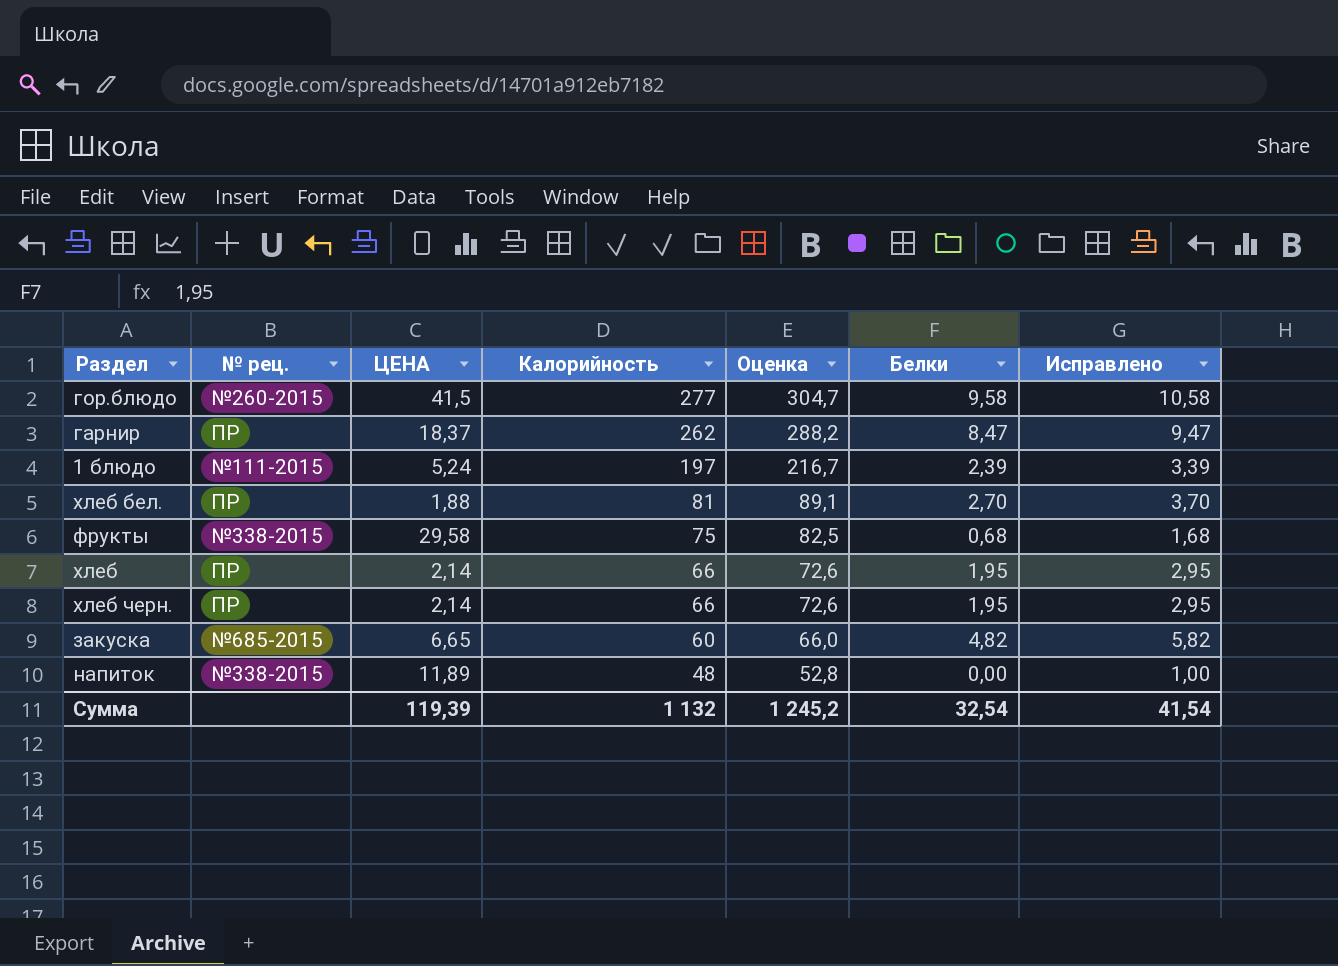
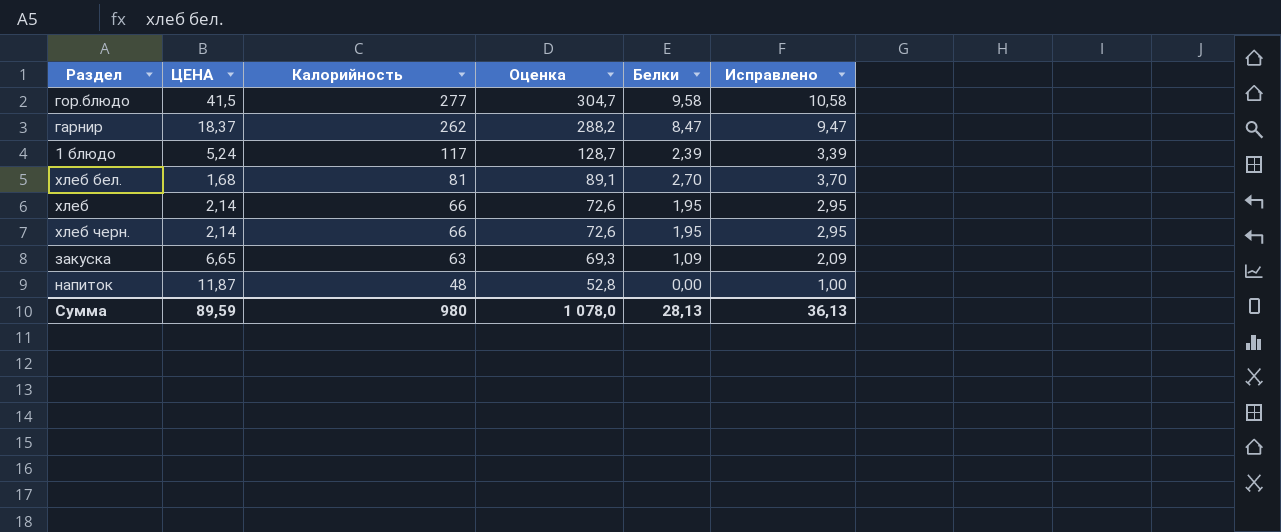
column № рец. | position: 2 -> none
row фрукты: №338-2015 | 29,58 | 75 | 82,5 | 0,68 | 1,68 -> none
1 блюдо | Калорийность: 197 -> 117
1 блюдо | Оценка: 216,7 -> 128,7
хлеб бел. | ЦЕНА: 1,88 -> 1,68
закуска | Калорийность: 60 -> 63
закуска | Оценка: 66,0 -> 69,3
закуска | Белки: 4,82 -> 1,09
закуска | Исправлено: 5,82 -> 2,09
напиток | ЦЕНА: 11,89 -> 11,87
Сумма | ЦЕНА: 119,39 -> 89,59
Сумма | Калорийность: 1 132 -> 980
Сумма | Оценка: 1 245,2 -> 1 078,0
Сумма | Белки: 32,54 -> 28,13
Сумма | Исправлено: 41,54 -> 36,13

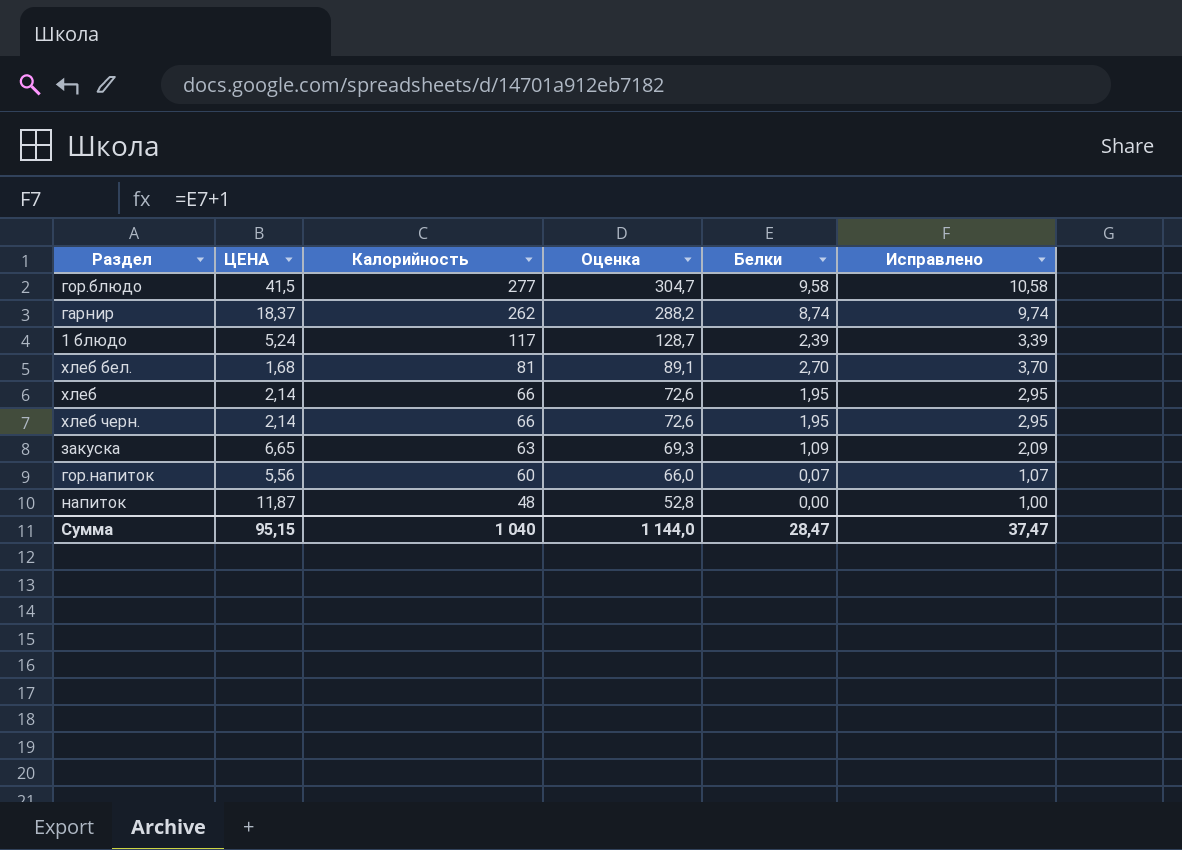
гарнир | Белки: 8,47 -> 8,74
гарнир | Исправлено: 9,47 -> 9,74
row гор.напиток: none -> 5,56 | 60 | 66,0 | 0,07 | 1,07
Сумма | ЦЕНА: 89,59 -> 95,15
Сумма | Калорийность: 980 -> 1 040
Сумма | Оценка: 1 078,0 -> 1 144,0
Сумма | Белки: 28,13 -> 28,47
Сумма | Исправлено: 36,13 -> 37,47

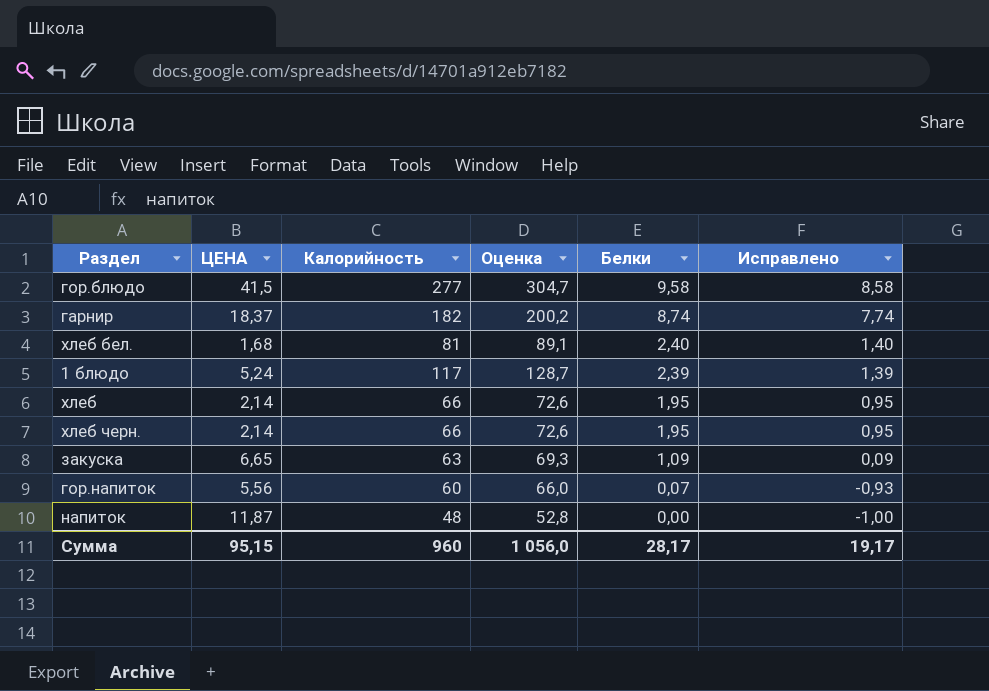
row order: Калорийность descending -> Белки descending
column Исправлено | formula: [Белки] + 1 -> [Белки] - 1
гарнир | Калорийность: 262 -> 182
гарнир | Оценка: 288,2 -> 200,2
хлеб бел. | Белки: 2,70 -> 2,40
Сумма | Калорийность: 1 040 -> 960
Сумма | Оценка: 1 144,0 -> 1 056,0
Сумма | Белки: 28,47 -> 28,17
Сумма | Исправлено: 37,47 -> 19,17

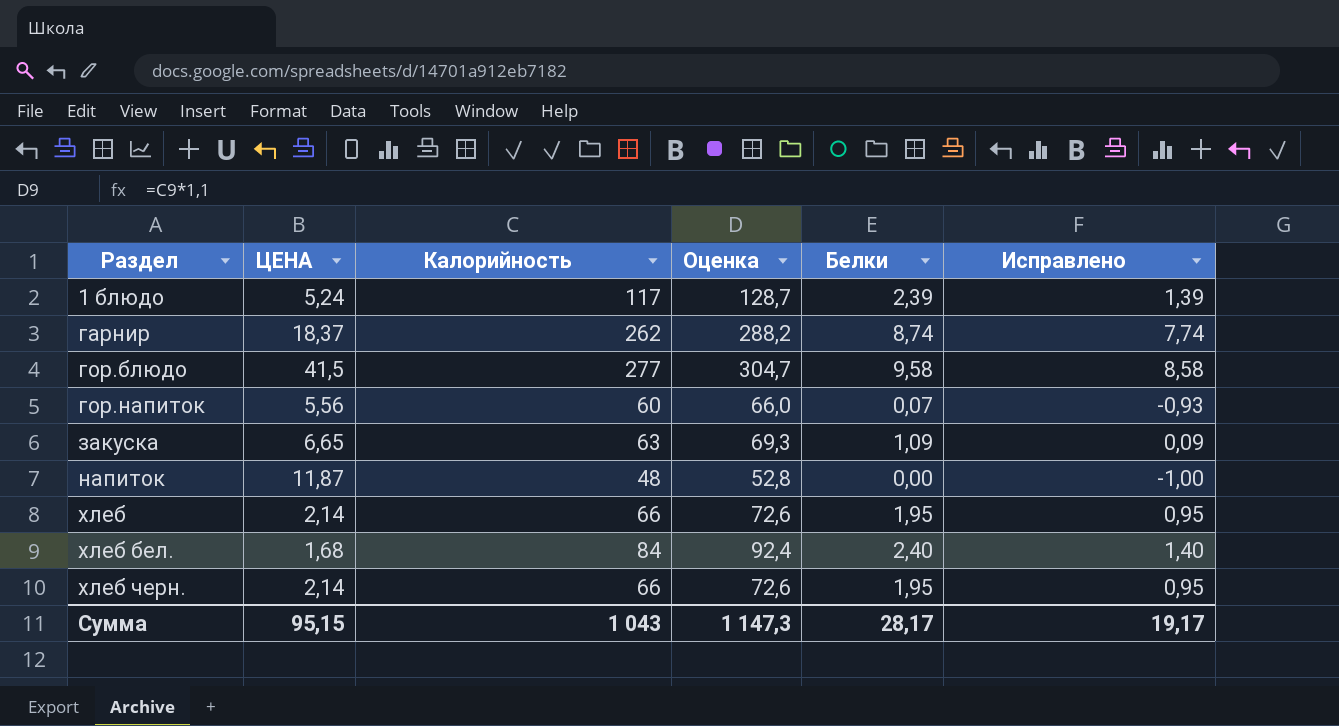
row order: Белки descending -> Раздел ascending
гарнир | Калорийность: 182 -> 262
гарнир | Оценка: 200,2 -> 288,2
хлеб бел. | Калорийность: 81 -> 84
хлеб бел. | Оценка: 89,1 -> 92,4
Сумма | Калорийность: 960 -> 1 043
Сумма | Оценка: 1 056,0 -> 1 147,3

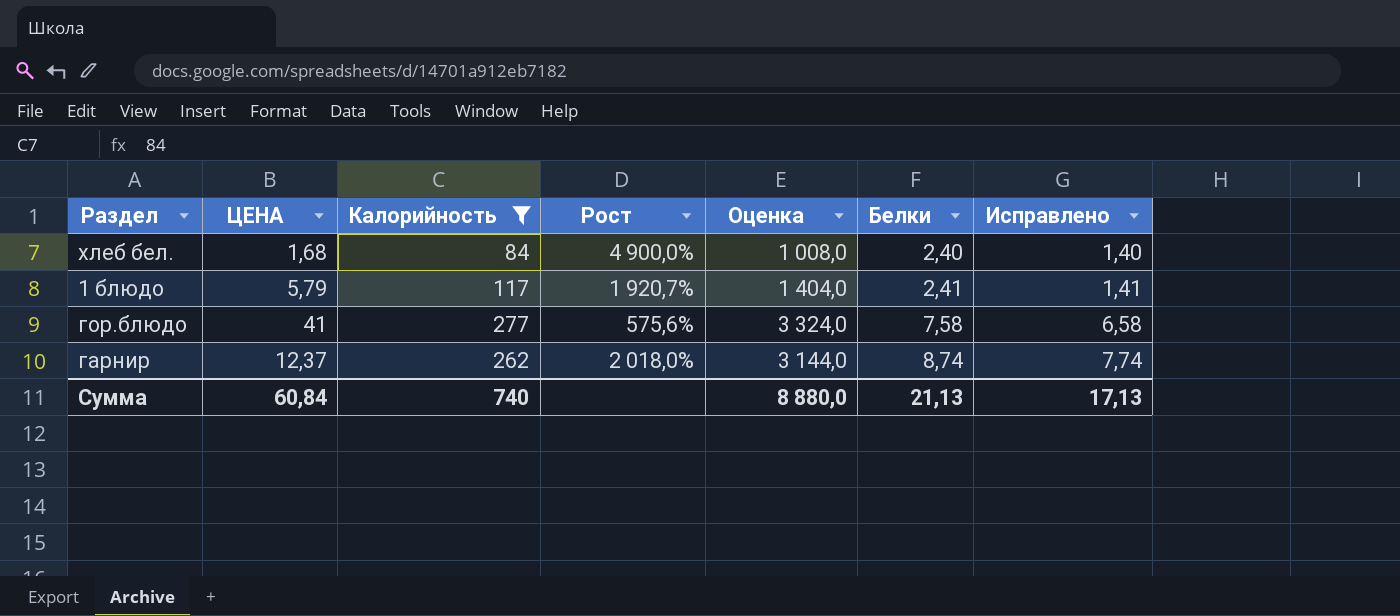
filter: none -> Калорийность >= 84
row order: Раздел ascending -> Белки ascending
column Рост | formula: none -> ([Калорийность] - [ЦЕНА]) / [ЦЕНА]
column Оценка | formula: [Калорийность] * 1,1 -> [Калорийность] * 12
1 блюдо | ЦЕНА: 5,24 -> 5,79
1 блюдо | Белки: 2,39 -> 2,41
1 блюдо | Исправлено: 1,39 -> 1,41
гор.блюдо | ЦЕНА: 41,5 -> 41
гор.блюдо | Белки: 9,58 -> 7,58
гор.блюдо | Исправлено: 8,58 -> 6,58
гарнир | ЦЕНА: 18,37 -> 12,37
Сумма | ЦЕНА: 95,15 -> 60,84
Сумма | Калорийность: 1 043 -> 740
Сумма | Оценка: 1 147,3 -> 8 880,0
Сумма | Белки: 28,17 -> 21,13
Сумма | Исправлено: 19,17 -> 17,13

